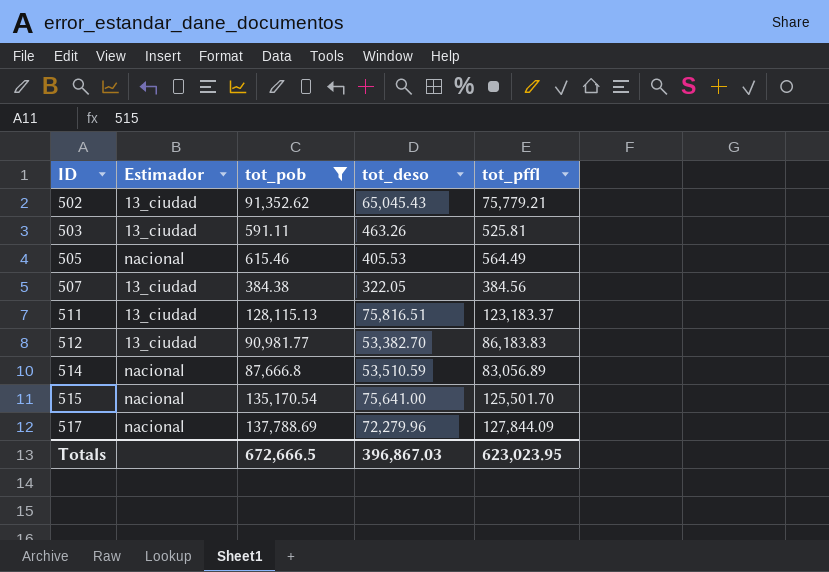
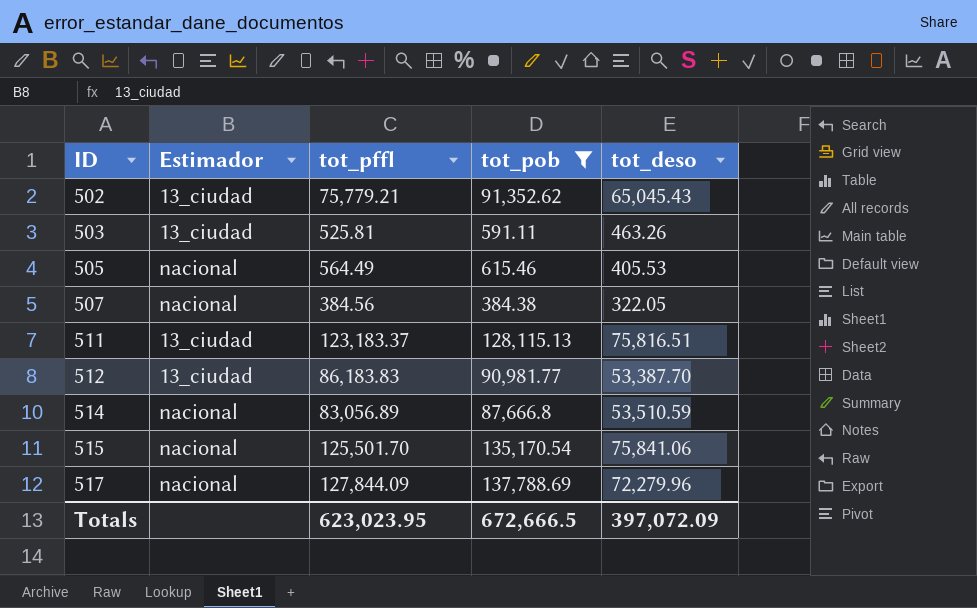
column tot_pffl | position: 5 -> 3
507 | Estimador: 13_ciudad -> nacional
512 | tot_deso: 53,382.70 -> 53,387.70
515 | tot_deso: 75,641.00 -> 75,841.06
Totals | tot_deso: 396,867.03 -> 397,072.09

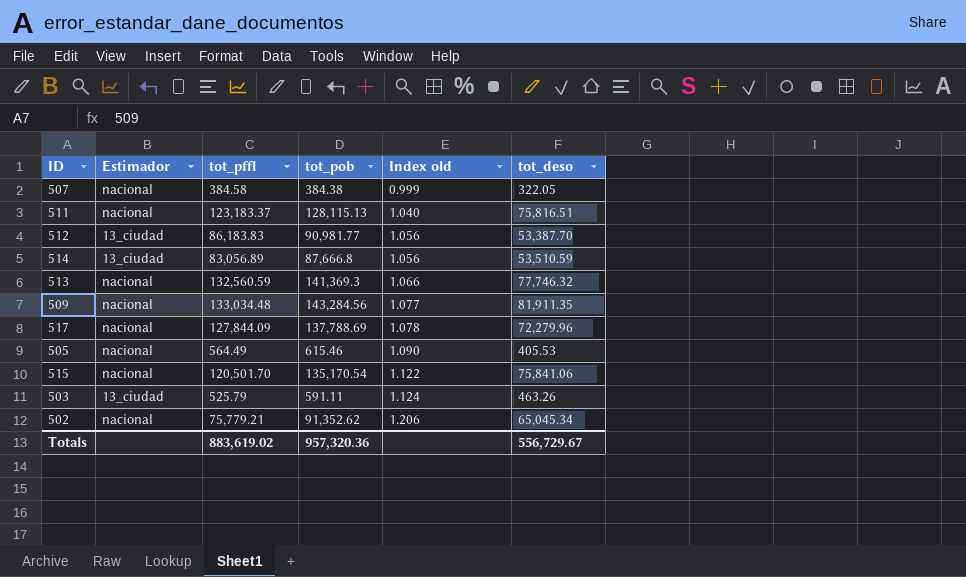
filter: tot_pob <= 137,788.69 -> none
row order: ID ascending -> Index old ascending
column Index old | formula: none -> [tot_pob] / [tot_pffl]
507 | tot_pffl: 384.56 -> 384.58
511 | Estimador: 13_ciudad -> nacional
514 | Estimador: nacional -> 13_ciudad
515 | tot_pffl: 125,501.70 -> 120,501.70
503 | tot_pffl: 525.81 -> 525.79
502 | Estimador: 13_ciudad -> nacional
502 | tot_deso: 65,045.43 -> 65,045.34
Totals | tot_pffl: 623,023.95 -> 883,619.02
Totals | tot_pob: 672,666.5 -> 957,320.36
Totals | tot_deso: 397,072.09 -> 556,729.67

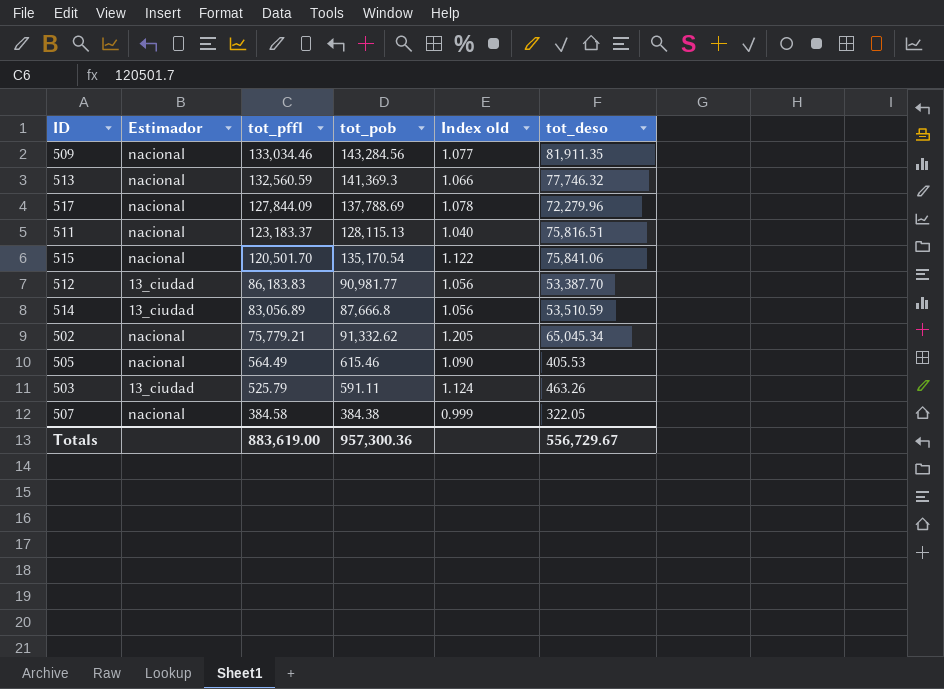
row order: Index old ascending -> tot_pffl descending
509 | tot_pffl: 133,034.48 -> 133,034.46
502 | tot_pob: 91,352.62 -> 91,332.62
502 | Index old: 1.206 -> 1.205
Totals | tot_pffl: 883,619.02 -> 883,619.00
Totals | tot_pob: 957,320.36 -> 957,300.36

